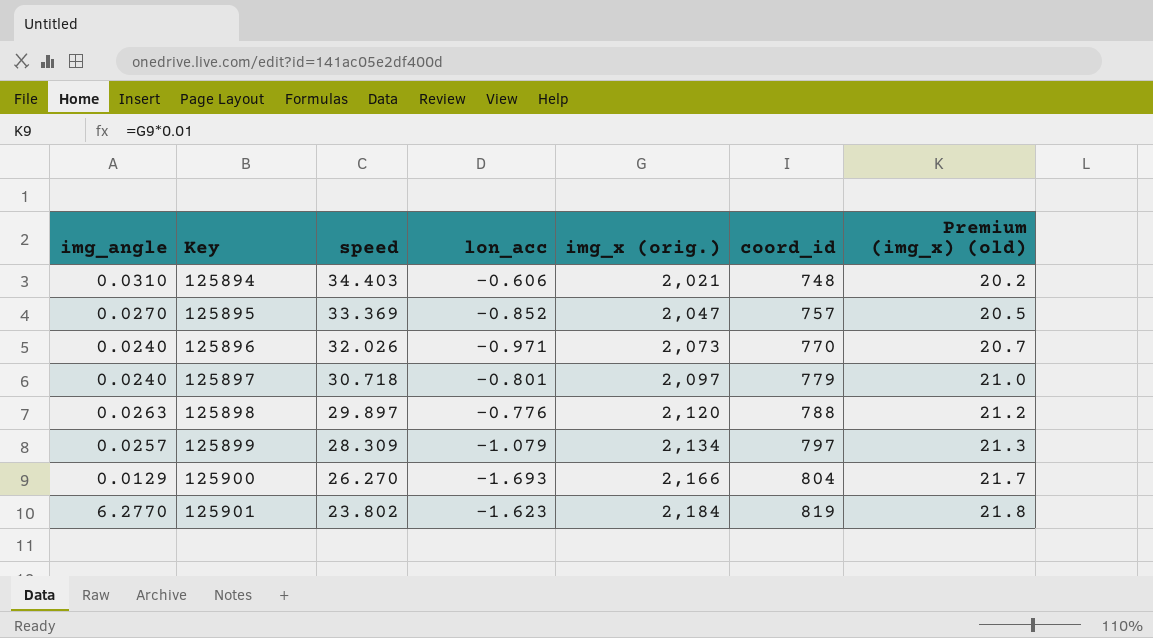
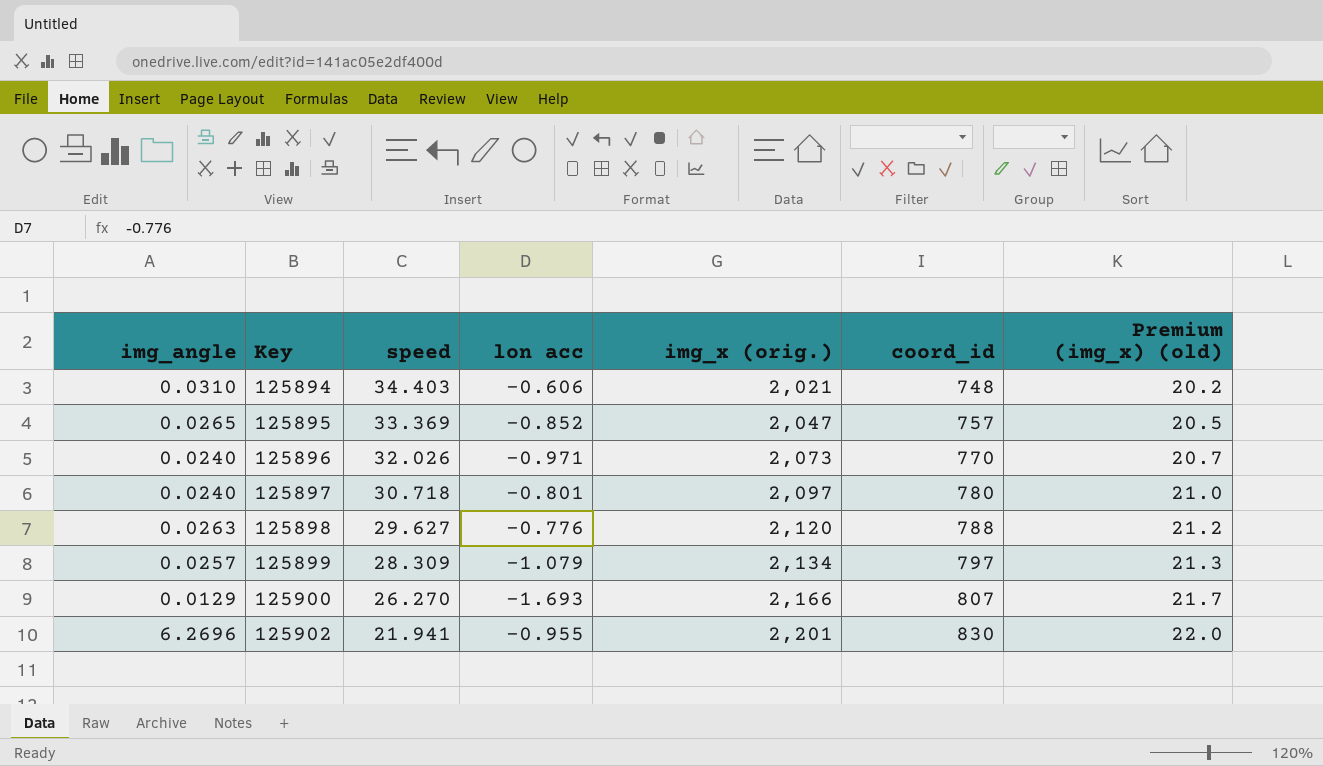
column name: lon_acc -> lon acc
row 125901: 6.2770 | 23.802 | -1.623 | 2,184 | 819 | 21.8 -> none
125895 | img_angle: 0.0270 -> 0.0265
125897 | coord_id: 779 -> 780
125898 | speed: 29.897 -> 29.627
125900 | coord_id: 804 -> 807
row 125902: none -> 6.2696 | 21.941 | -0.955 | 2,201 | 830 | 22.0

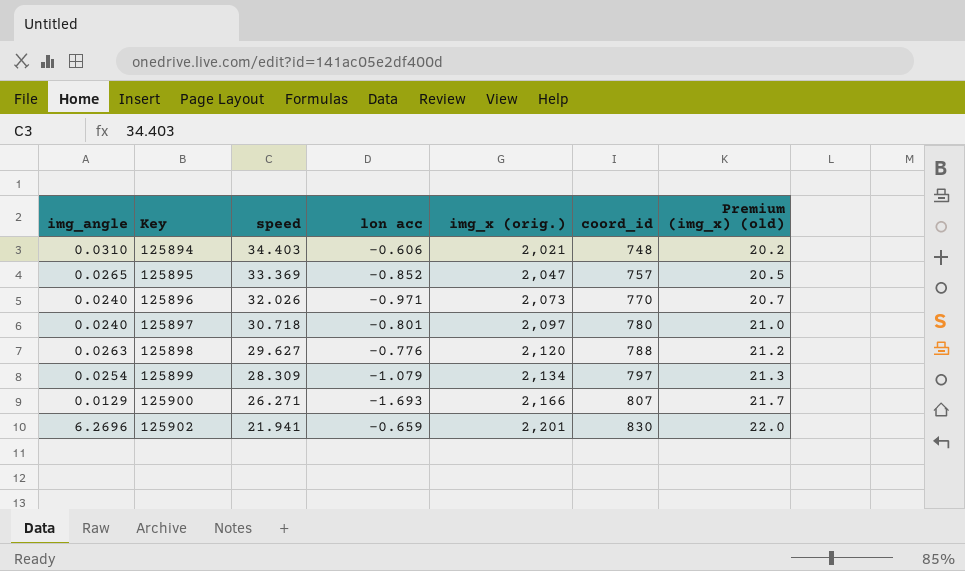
125899 | img_angle: 0.0257 -> 0.0254
125900 | speed: 26.270 -> 26.271
125902 | lon acc: -0.955 -> -0.659

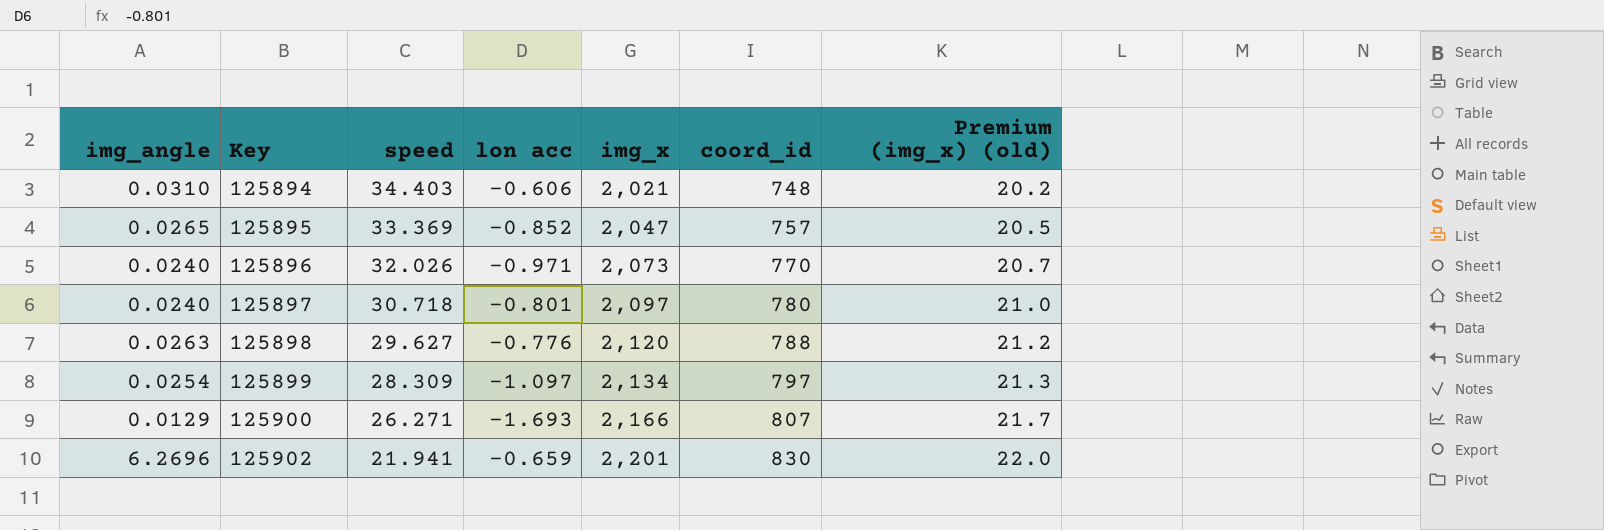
column name: img_x (orig.) -> img_x
125899 | lon acc: -1.079 -> -1.097

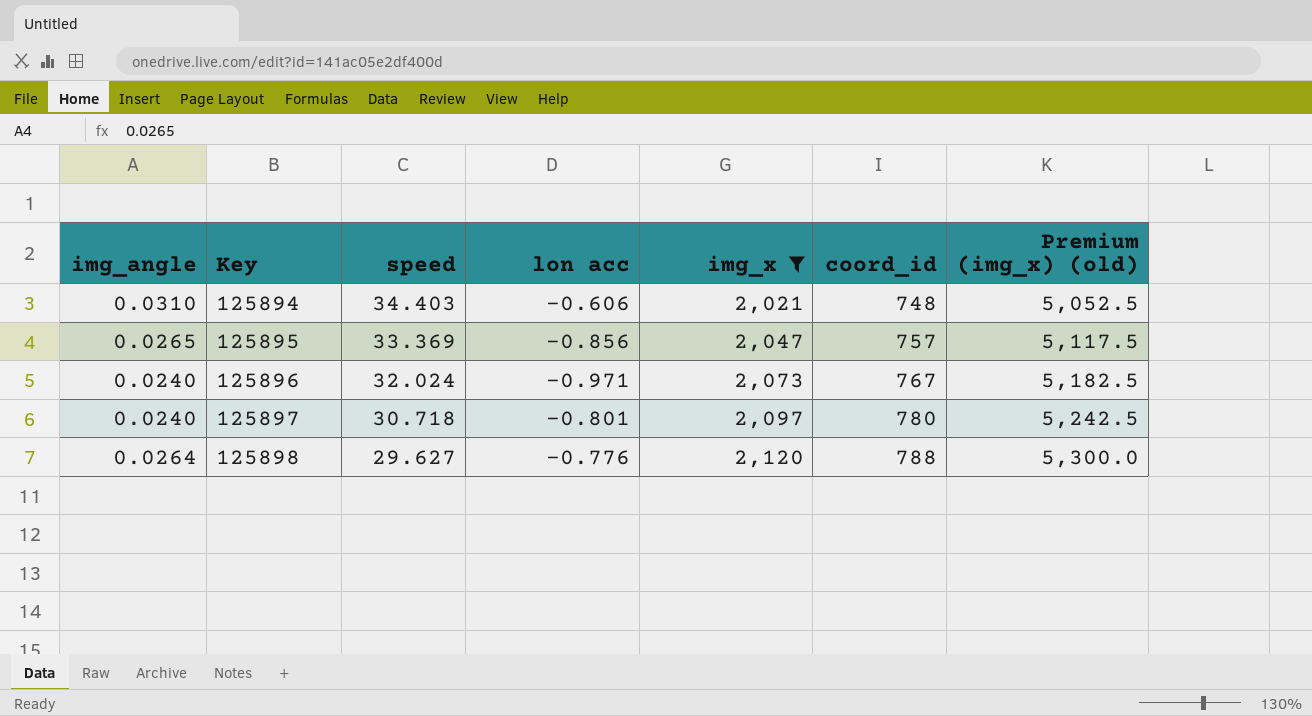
filter: none -> img_x <= 2,120
column Premium (img_x) (old) | formula: [img_x] * 0.01 -> [img_x] * 2.5
125895 | lon acc: -0.852 -> -0.856
125896 | speed: 32.026 -> 32.024
125896 | coord_id: 770 -> 767
125898 | img_angle: 0.0263 -> 0.0264

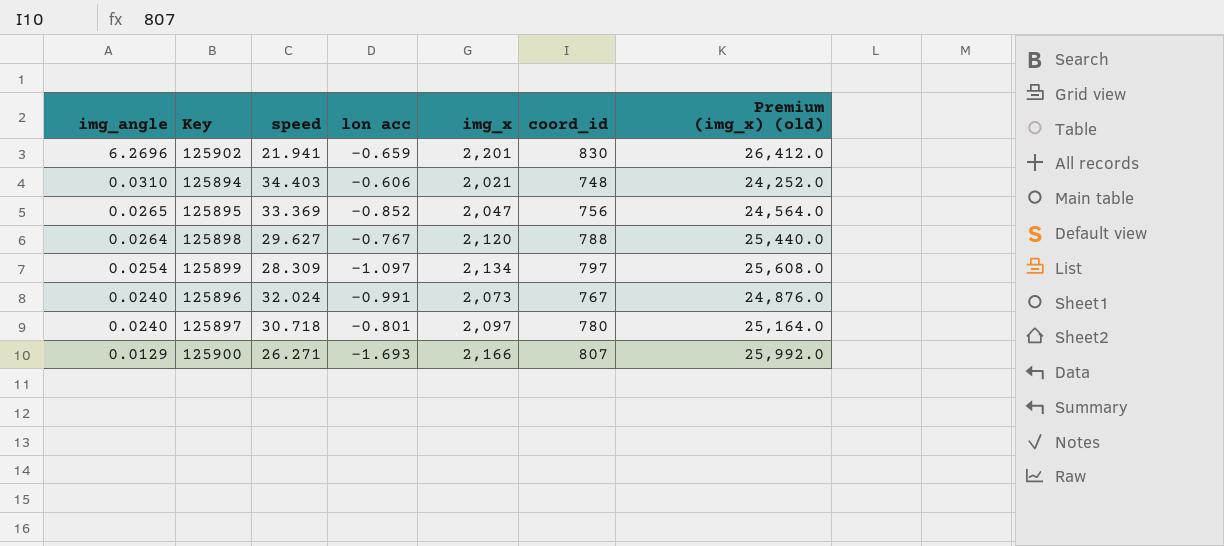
filter: img_x <= 2,120 -> none
row order: Key ascending -> img_angle descending
column Premium (img_x) (old) | formula: [img_x] * 2.5 -> [img_x] * 12
125895 | lon acc: -0.856 -> -0.852
125895 | coord_id: 757 -> 756
125898 | lon acc: -0.776 -> -0.767
125896 | lon acc: -0.971 -> -0.991

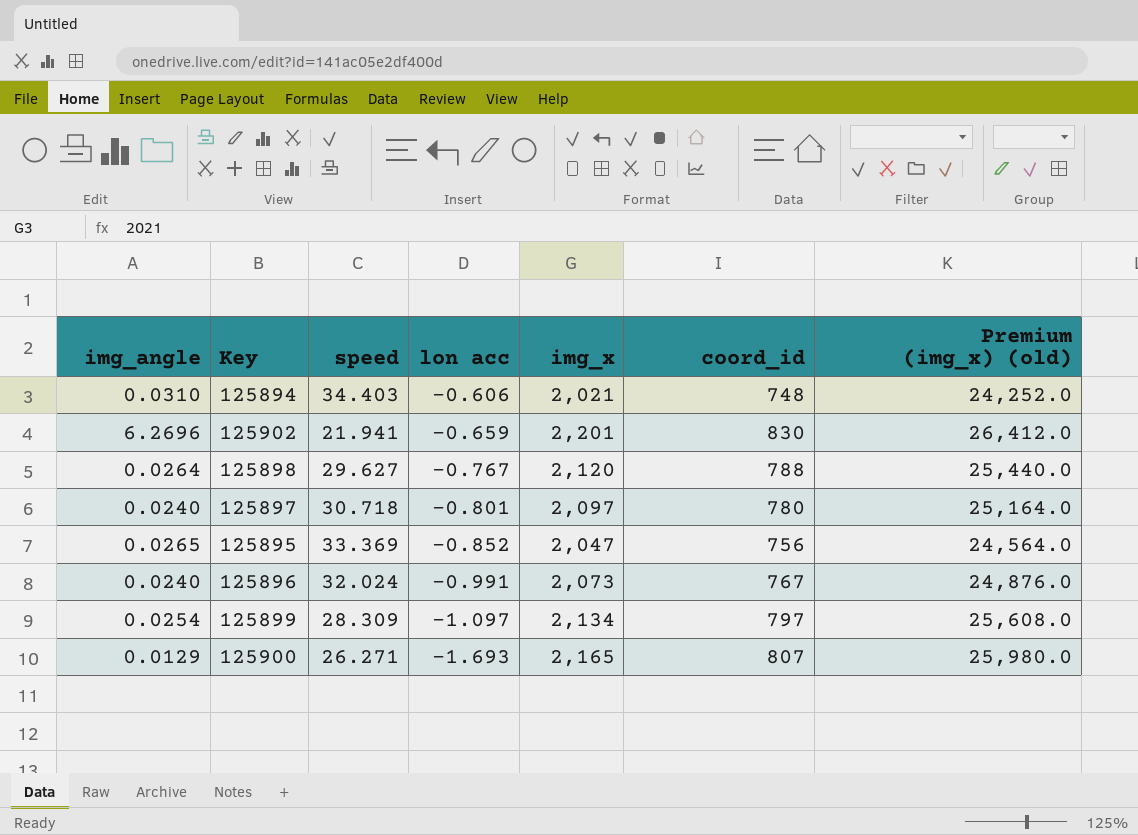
row order: img_angle descending -> lon acc descending
125900 | img_x: 2,166 -> 2,165
125900 | Premium (img_x) (old): 25,992.0 -> 25,980.0

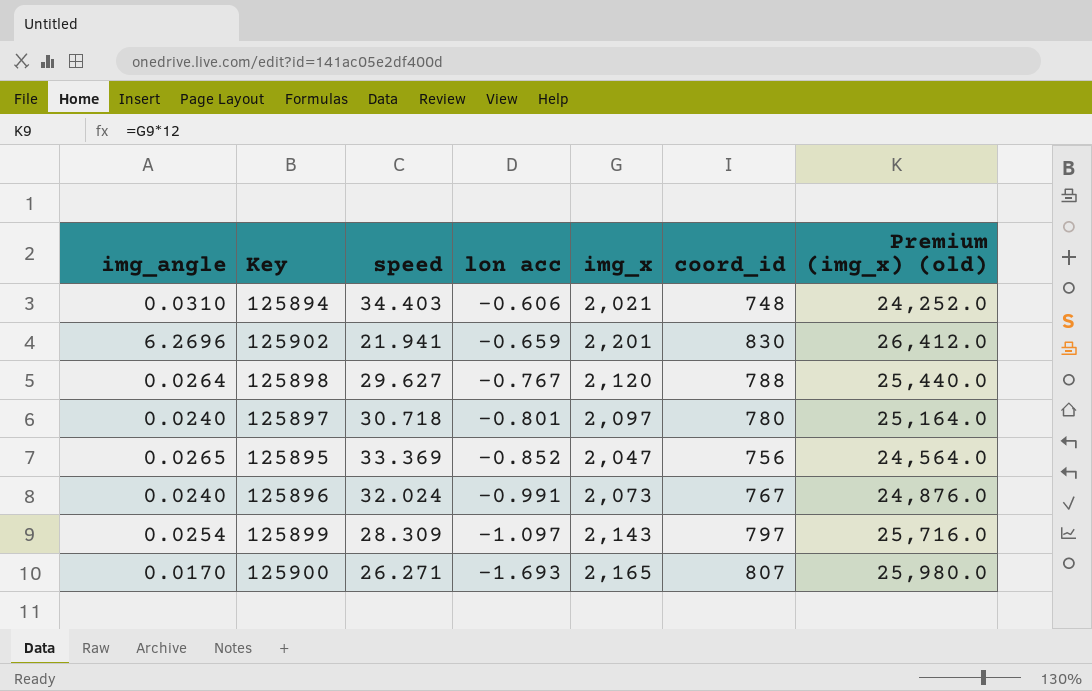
125899 | img_x: 2,134 -> 2,143
125899 | Premium (img_x) (old): 25,608.0 -> 25,716.0
125900 | img_angle: 0.0129 -> 0.0170

